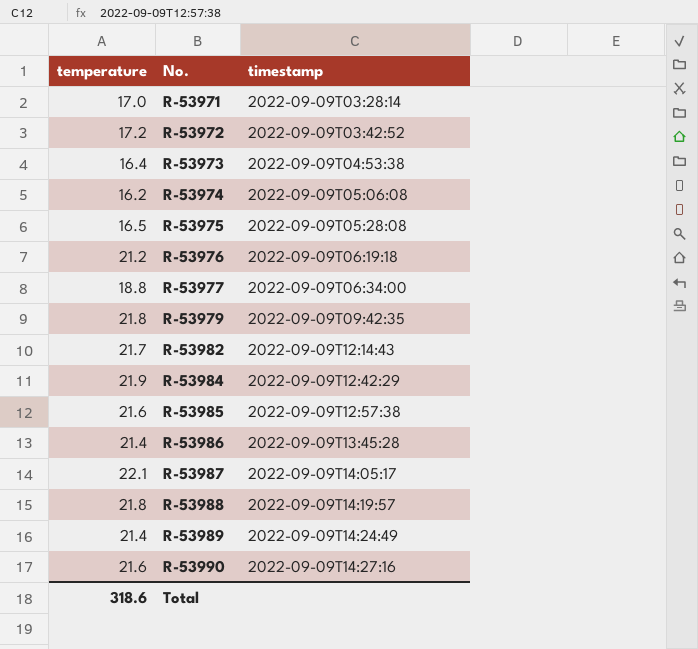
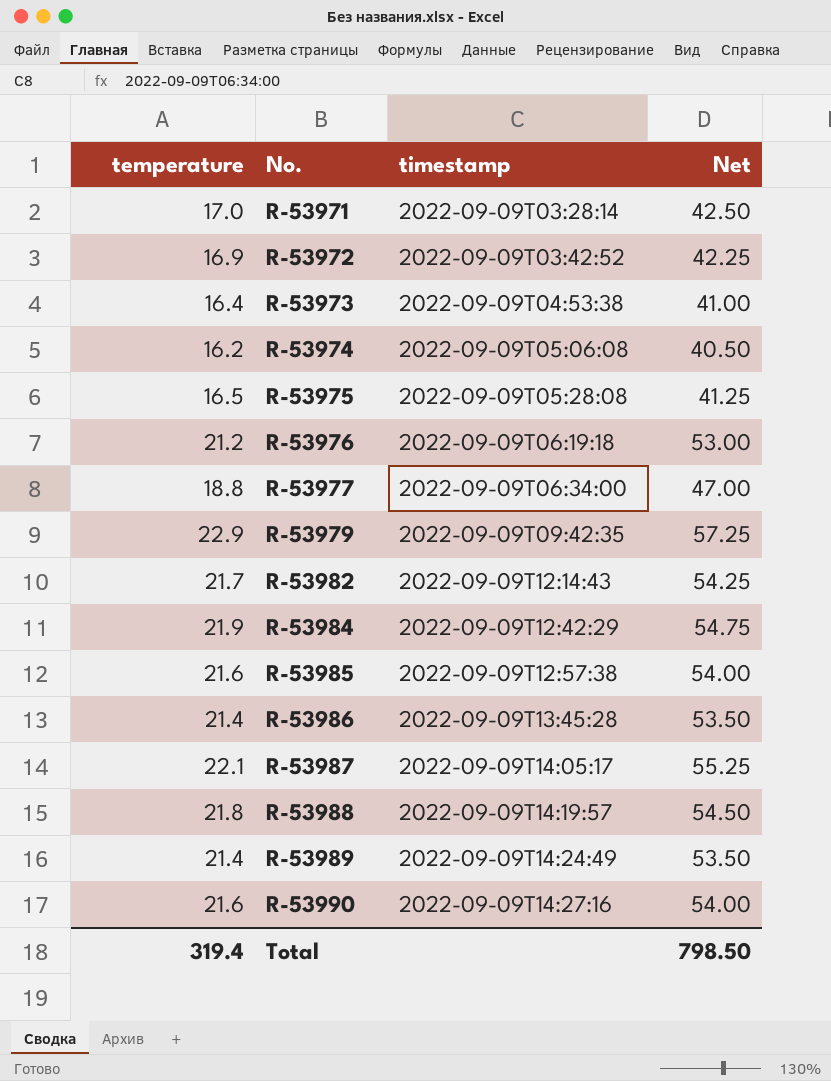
column Net | formula: none -> [temperature] * 2.5
R-53972 | temperature: 17.2 -> 16.9
R-53979 | temperature: 21.8 -> 22.9
Total | temperature: 318.6 -> 319.4

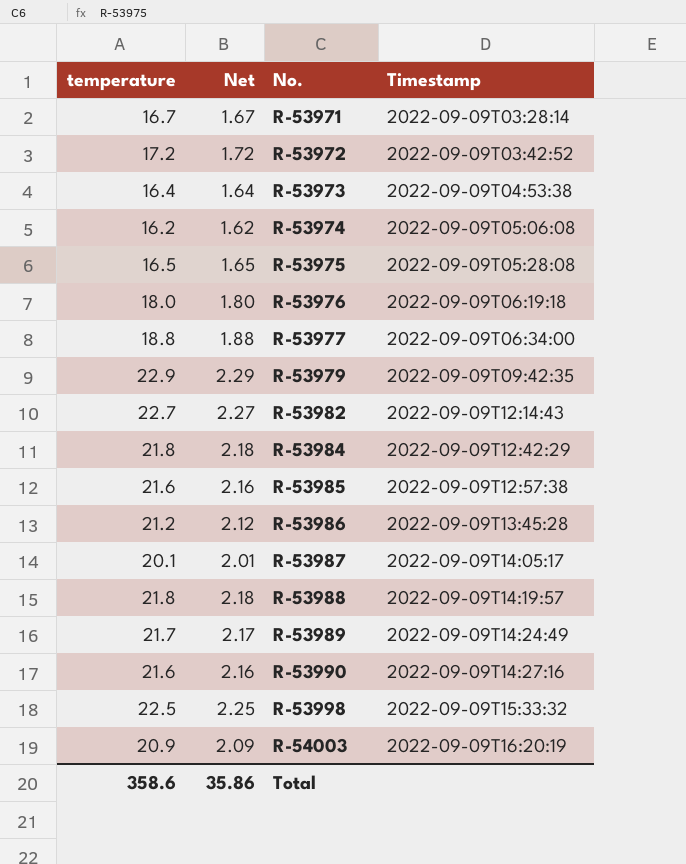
column Net | formula: [temperature] * 2.5 -> [temperature] * 0.1
column Net | position: 4 -> 2
column name: timestamp -> Timestamp
R-53971 | temperature: 17.0 -> 16.7
R-53972 | temperature: 16.9 -> 17.2
R-53976 | temperature: 21.2 -> 18.0
R-53982 | temperature: 21.7 -> 22.7
R-53984 | temperature: 21.9 -> 21.8
R-53986 | temperature: 21.4 -> 21.2
R-53987 | temperature: 22.1 -> 20.1
R-53989 | temperature: 21.4 -> 21.7
row R-53998: none -> 22.5 | 2.25 | 2022-09-09T15:33:32
row R-54003: none -> 20.9 | 2.09 | 2022-09-09T16:20:19
Total | temperature: 319.4 -> 358.6
Total | Net: 798.50 -> 35.86

